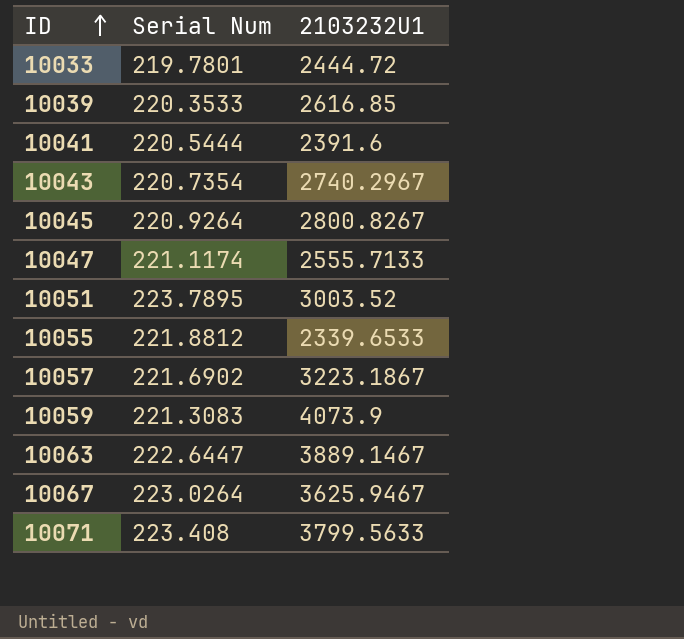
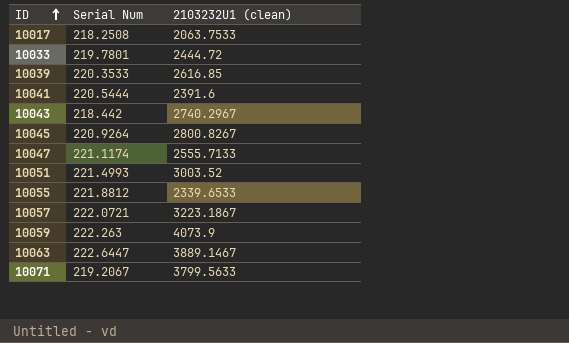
column name: 2103232U1 -> 2103232U1 (clean)
row 10067: 223.0264 | 3625.9467 -> none
row 10017: none -> 218.2508 | 2063.7533
10043 | Serial Num: 220.7354 -> 218.442
10051 | Serial Num: 223.7895 -> 221.4993
10057 | Serial Num: 221.6902 -> 222.0721
10059 | Serial Num: 221.3083 -> 222.263
10071 | Serial Num: 223.408 -> 219.2067

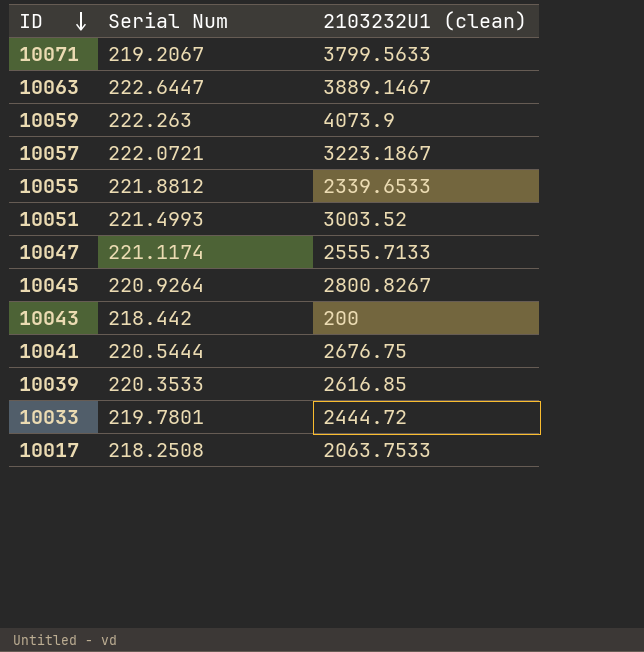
row order: ID ascending -> ID descending
10043 | 2103232U1 (clean): 2740.2967 -> 200
10041 | 2103232U1 (clean): 2391.6 -> 2676.75

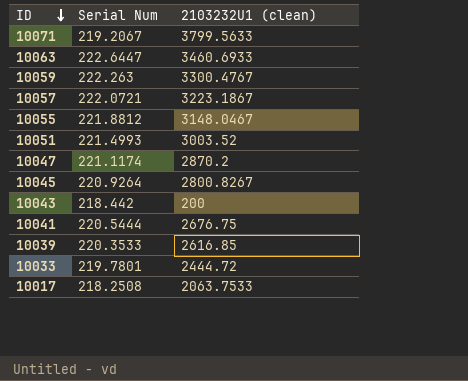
10063 | 2103232U1 (clean): 3889.1467 -> 3460.6933
10059 | 2103232U1 (clean): 4073.9 -> 3300.4767
10055 | 2103232U1 (clean): 2339.6533 -> 3148.0467
10047 | 2103232U1 (clean): 2555.7133 -> 2870.2

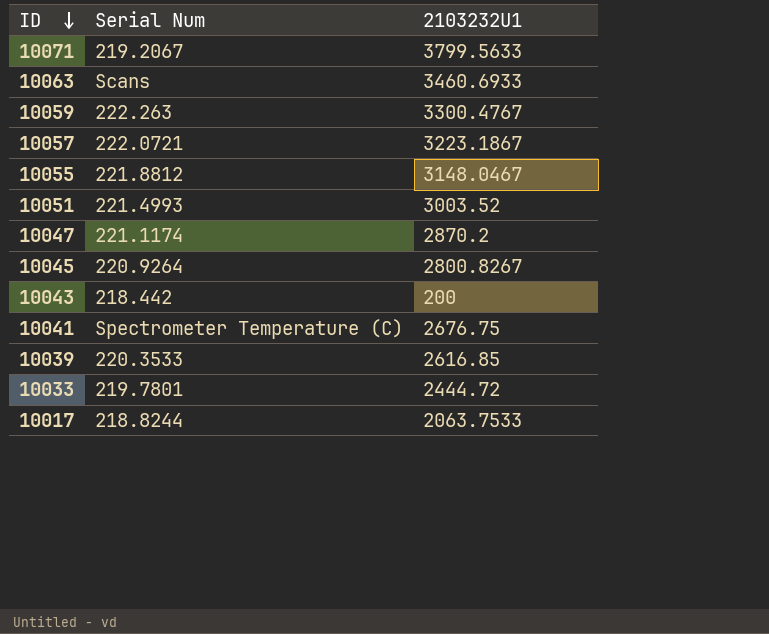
column name: 2103232U1 (clean) -> 2103232U1
10063 | Serial Num: 222.6447 -> Scans
10041 | Serial Num: 220.5444 -> Spectrometer Temperature (C)
10017 | Serial Num: 218.2508 -> 218.8244

